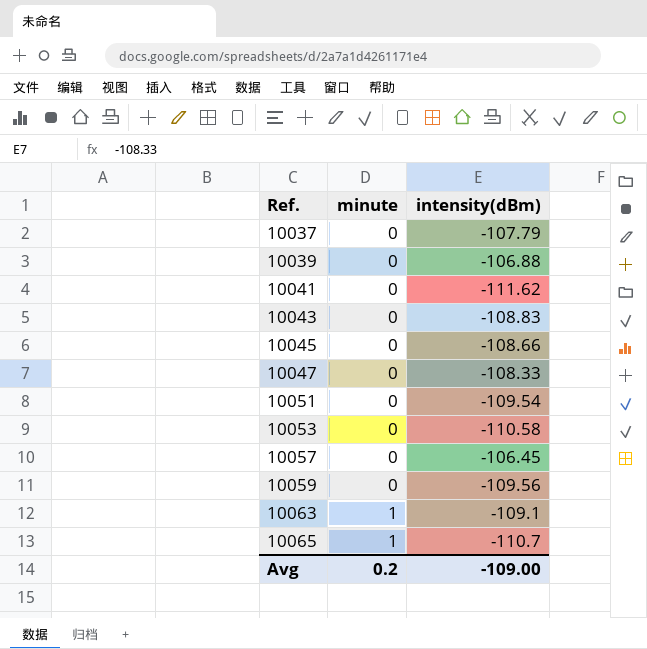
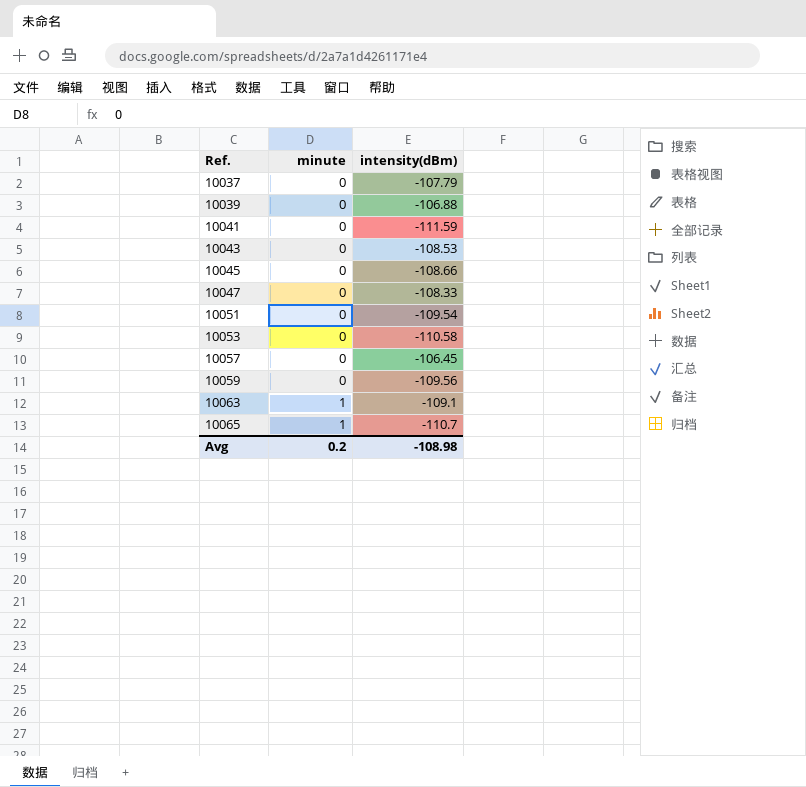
10041 | intensity(dBm): -111.62 -> -111.59
10043 | intensity(dBm): -108.83 -> -108.53
Avg | intensity(dBm): -109.00 -> -108.98

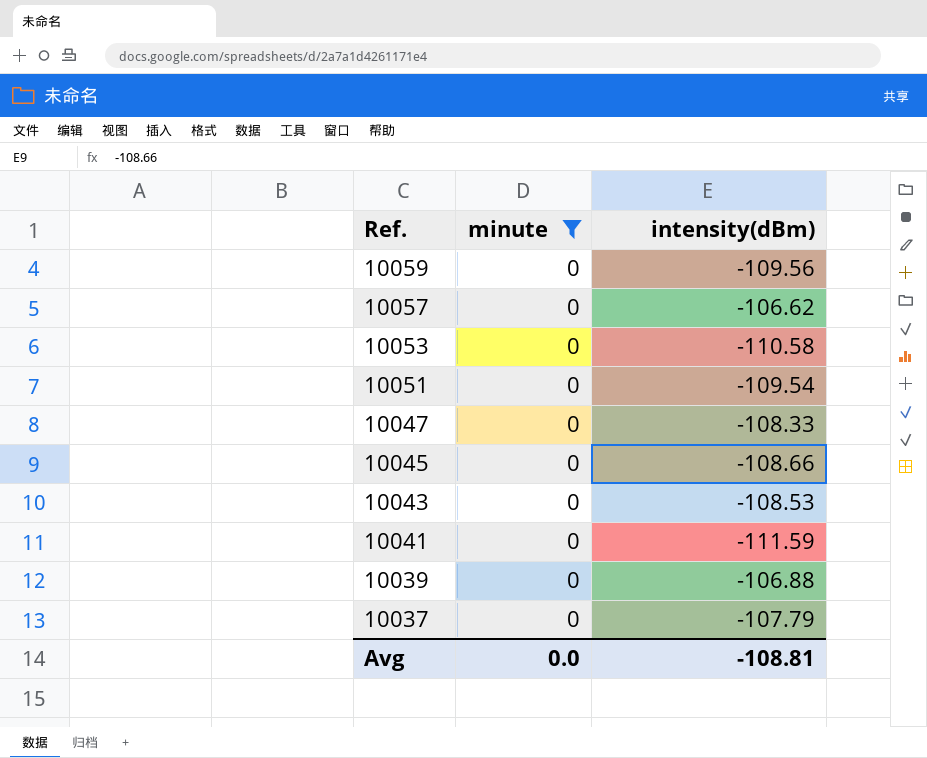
filter: none -> minute = 0
row order: Ref. ascending -> Ref. descending
10057 | intensity(dBm): -106.45 -> -106.62
Avg | minute: 0.2 -> 0.0
Avg | intensity(dBm): -108.98 -> -108.81

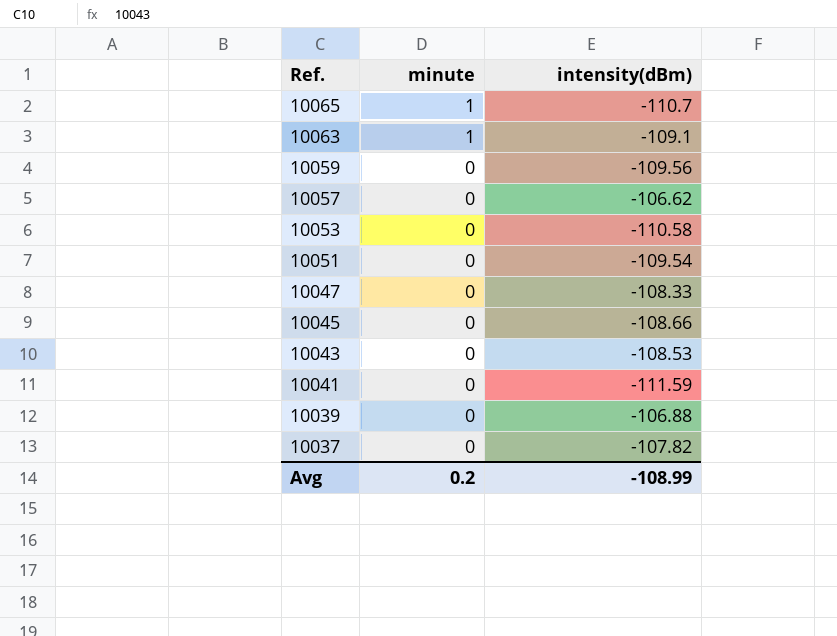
filter: minute = 0 -> none
10037 | intensity(dBm): -107.79 -> -107.82
Avg | minute: 0.0 -> 0.2
Avg | intensity(dBm): -108.81 -> -108.99

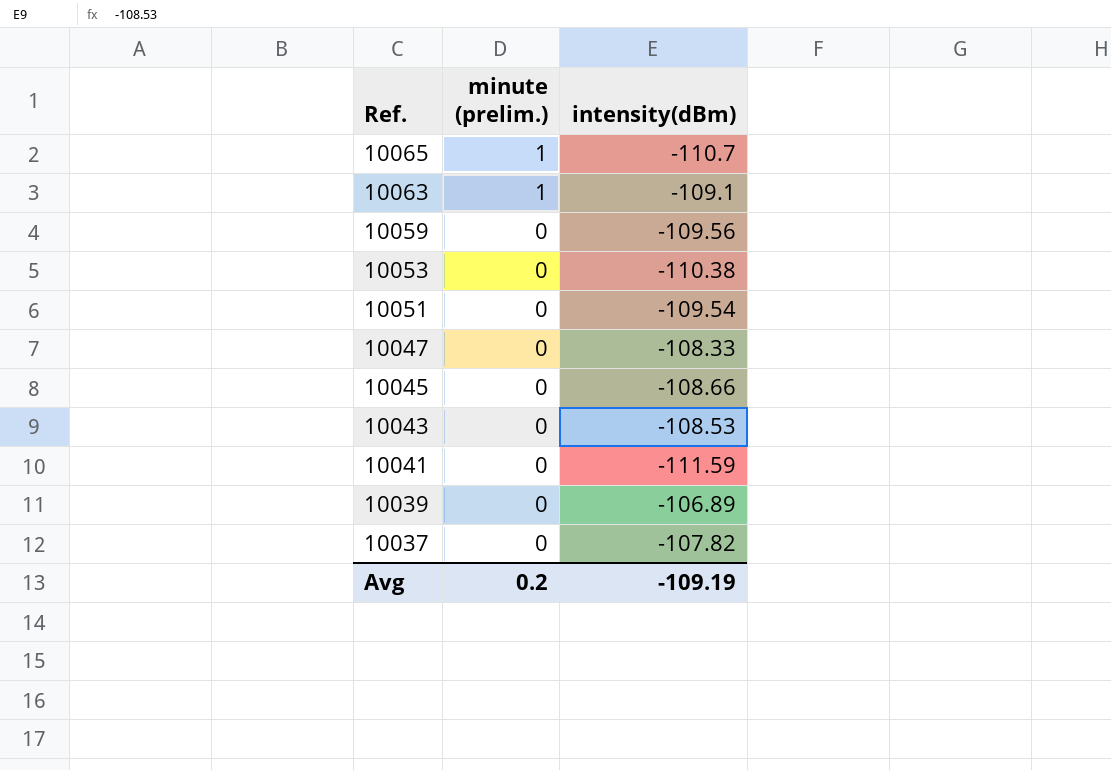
column name: minute -> minute (prelim.)
row 10057: 0 | -106.62 -> none
10053 | intensity(dBm): -110.58 -> -110.38
10039 | intensity(dBm): -106.88 -> -106.89
Avg | intensity(dBm): -108.99 -> -109.19

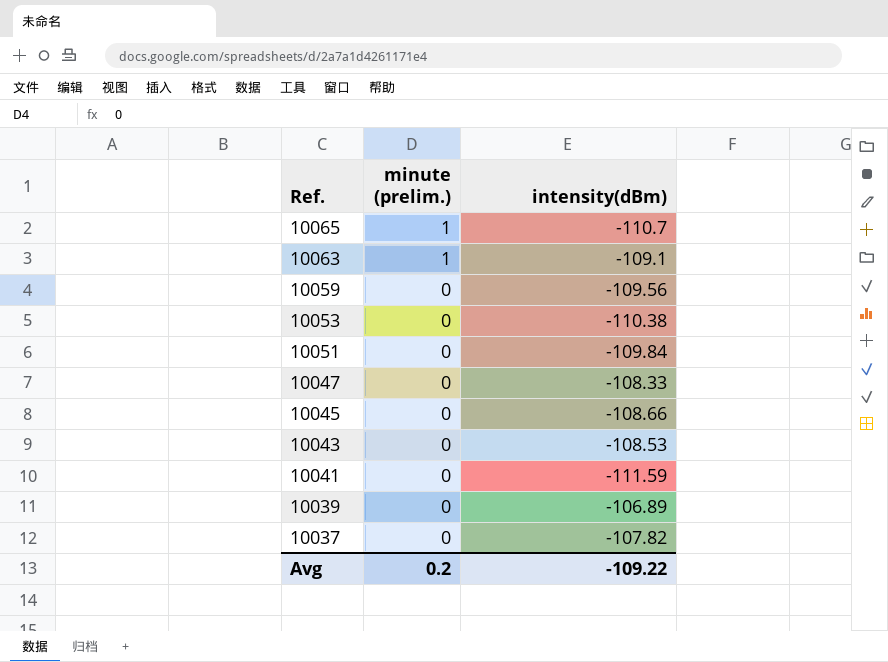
10051 | intensity(dBm): -109.54 -> -109.84
Avg | intensity(dBm): -109.19 -> -109.22

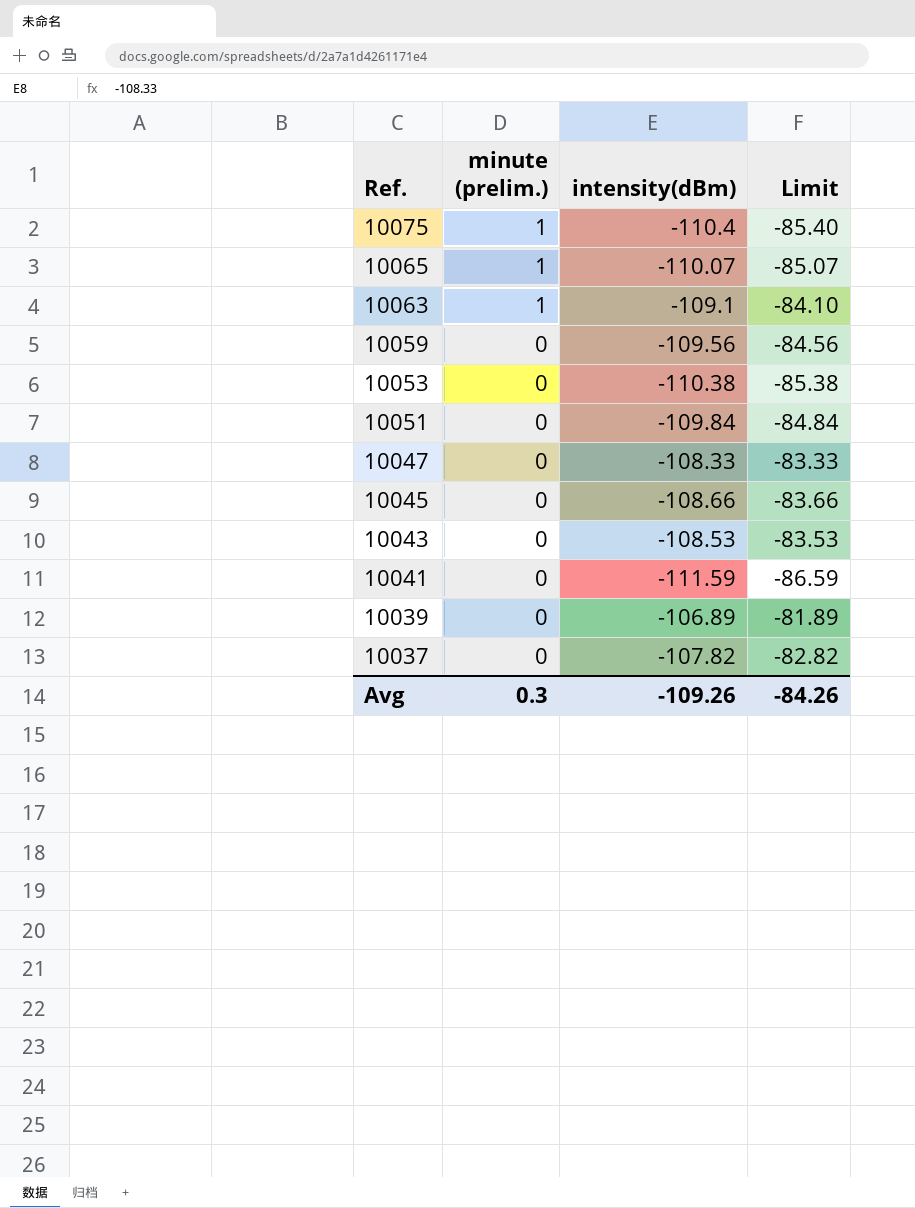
column Limit | formula: none -> [intensity(dBm)] + 25
row 10075: none -> 1 | -110.4 | -85.40
10065 | intensity(dBm): -110.7 -> -110.07
Avg | minute (prelim.): 0.2 -> 0.3
Avg | intensity(dBm): -109.22 -> -109.26

